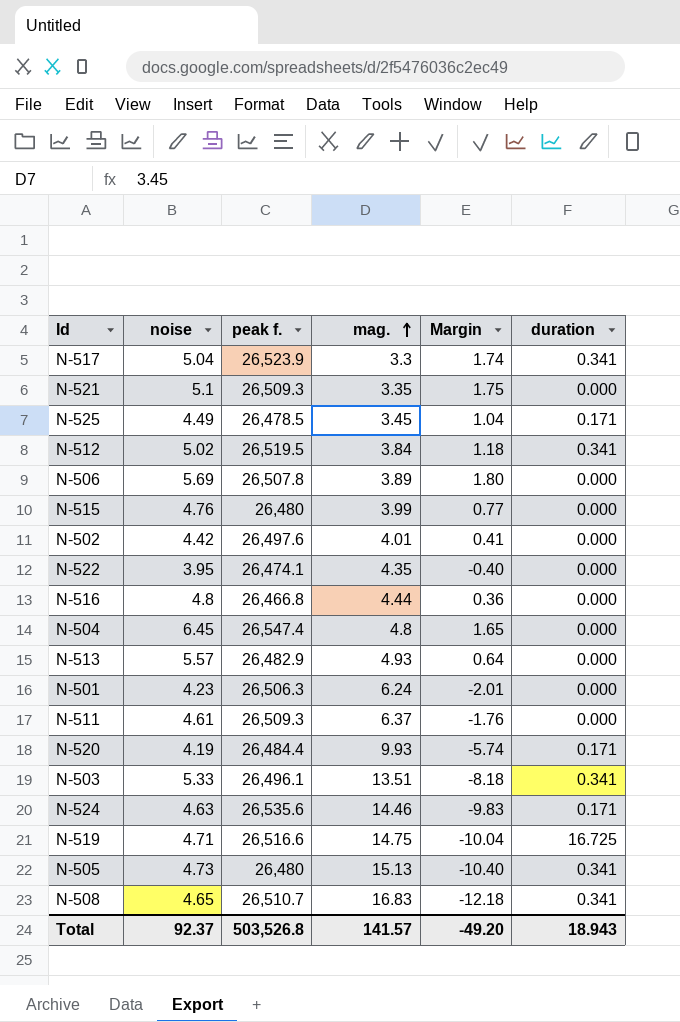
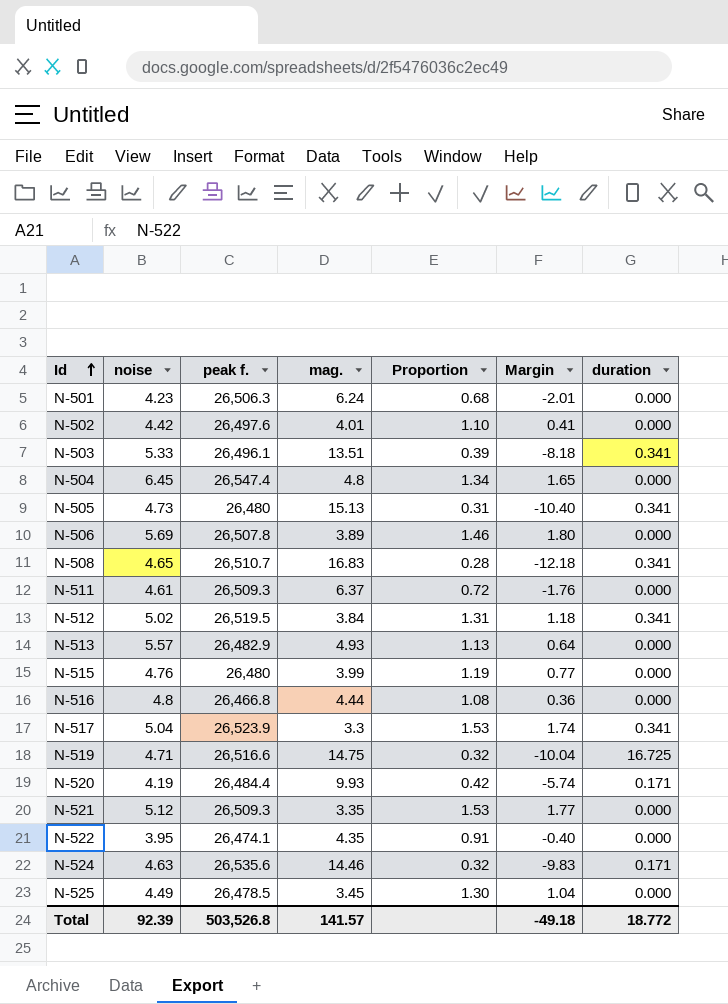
row order: mag. ascending -> Id ascending
column Proportion | formula: none -> [noise] / [mag.]
N-521 | noise: 5.1 -> 5.12
N-521 | Margin: 1.75 -> 1.77
N-525 | duration: 0.171 -> 0.000
Total | noise: 92.37 -> 92.39
Total | Margin: -49.20 -> -49.18
Total | duration: 18.943 -> 18.772

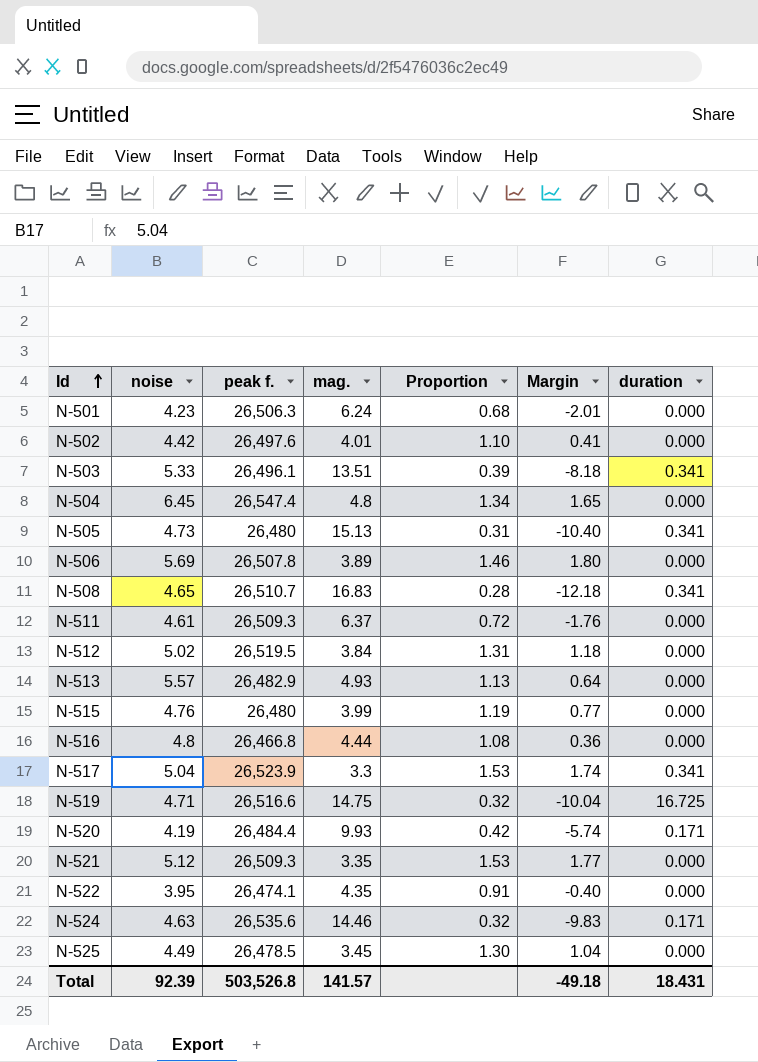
N-512 | duration: 0.341 -> 0.000
Total | duration: 18.772 -> 18.431

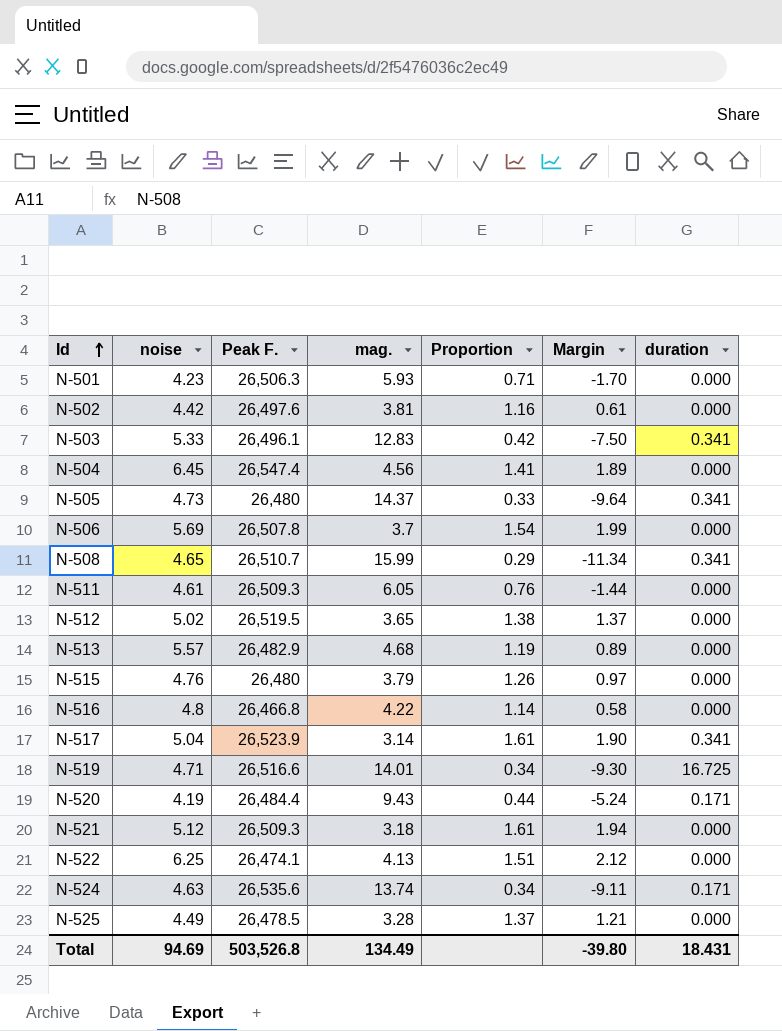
column name: peak f. -> Peak F.
N-501 | mag.: 6.24 -> 5.93
N-501 | Proportion: 0.68 -> 0.71
N-501 | Margin: -2.01 -> -1.70
N-502 | mag.: 4.01 -> 3.81
N-502 | Proportion: 1.10 -> 1.16
N-502 | Margin: 0.41 -> 0.61
N-503 | mag.: 13.51 -> 12.83
N-503 | Proportion: 0.39 -> 0.42
N-503 | Margin: -8.18 -> -7.50
N-504 | mag.: 4.8 -> 4.56
N-504 | Proportion: 1.34 -> 1.41
N-504 | Margin: 1.65 -> 1.89
N-505 | mag.: 15.13 -> 14.37
N-505 | Proportion: 0.31 -> 0.33
N-505 | Margin: -10.40 -> -9.64
N-506 | mag.: 3.89 -> 3.7
N-506 | Proportion: 1.46 -> 1.54
N-506 | Margin: 1.80 -> 1.99
N-508 | mag.: 16.83 -> 15.99
N-508 | Proportion: 0.28 -> 0.29
N-508 | Margin: -12.18 -> -11.34
N-511 | mag.: 6.37 -> 6.05
N-511 | Proportion: 0.72 -> 0.76
N-511 | Margin: -1.76 -> -1.44
N-512 | mag.: 3.84 -> 3.65
N-512 | Proportion: 1.31 -> 1.38
N-512 | Margin: 1.18 -> 1.37
N-513 | mag.: 4.93 -> 4.68
N-513 | Proportion: 1.13 -> 1.19
N-513 | Margin: 0.64 -> 0.89
N-515 | mag.: 3.99 -> 3.79
N-515 | Proportion: 1.19 -> 1.26
N-515 | Margin: 0.77 -> 0.97
N-516 | mag.: 4.44 -> 4.22
N-516 | Proportion: 1.08 -> 1.14
N-516 | Margin: 0.36 -> 0.58
N-517 | mag.: 3.3 -> 3.14
N-517 | Proportion: 1.53 -> 1.61
N-517 | Margin: 1.74 -> 1.90
N-519 | mag.: 14.75 -> 14.01
N-519 | Proportion: 0.32 -> 0.34
N-519 | Margin: -10.04 -> -9.30
N-520 | mag.: 9.93 -> 9.43
N-520 | Proportion: 0.42 -> 0.44
N-520 | Margin: -5.74 -> -5.24
N-521 | mag.: 3.35 -> 3.18
N-521 | Proportion: 1.53 -> 1.61
N-521 | Margin: 1.77 -> 1.94
N-522 | noise: 3.95 -> 6.25
N-522 | mag.: 4.35 -> 4.13
N-522 | Proportion: 0.91 -> 1.51
N-522 | Margin: -0.40 -> 2.12
N-524 | mag.: 14.46 -> 13.74
N-524 | Proportion: 0.32 -> 0.34
N-524 | Margin: -9.83 -> -9.11
N-525 | mag.: 3.45 -> 3.28
N-525 | Proportion: 1.30 -> 1.37
N-525 | Margin: 1.04 -> 1.21
Total | noise: 92.39 -> 94.69
Total | mag.: 141.57 -> 134.49
Total | Margin: -49.18 -> -39.80

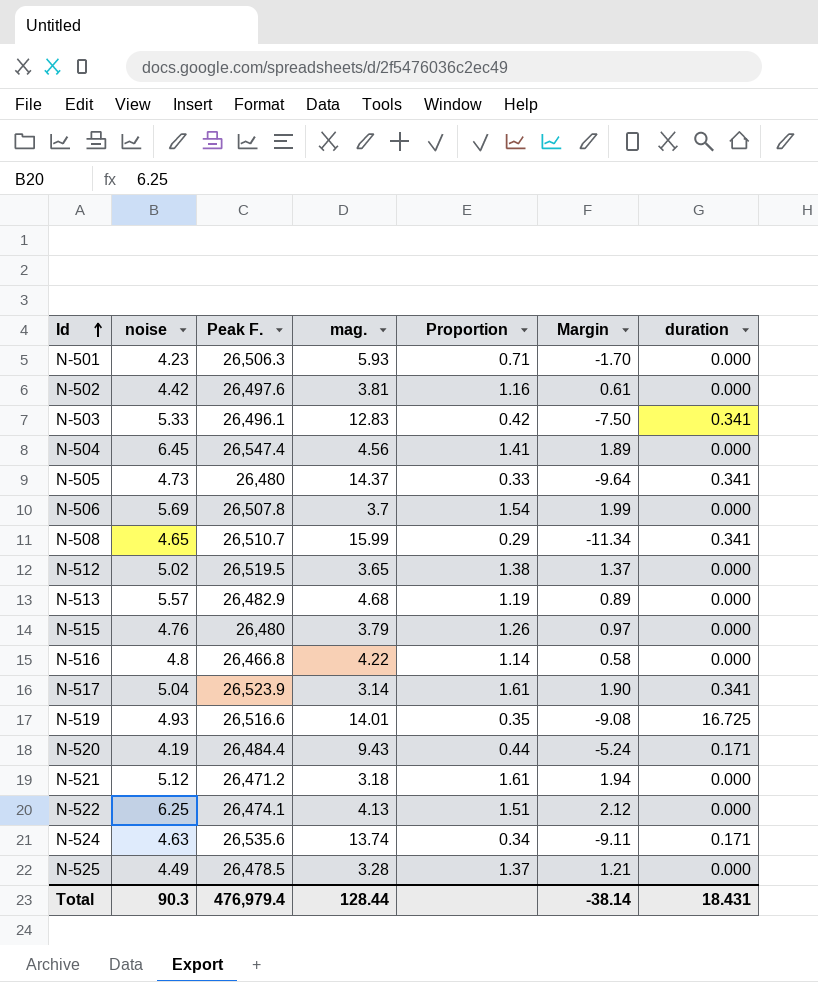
row N-511: 4.61 | 26,509.3 | 6.05 | 0.76 | -1.44 | 0.000 -> none
N-519 | noise: 4.71 -> 4.93
N-519 | Proportion: 0.34 -> 0.35
N-519 | Margin: -9.30 -> -9.08
N-521 | Peak F.: 26,509.3 -> 26,471.2
Total | noise: 94.69 -> 90.3
Total | Peak F.: 503,526.8 -> 476,979.4
Total | mag.: 134.49 -> 128.44
Total | Margin: -39.80 -> -38.14

